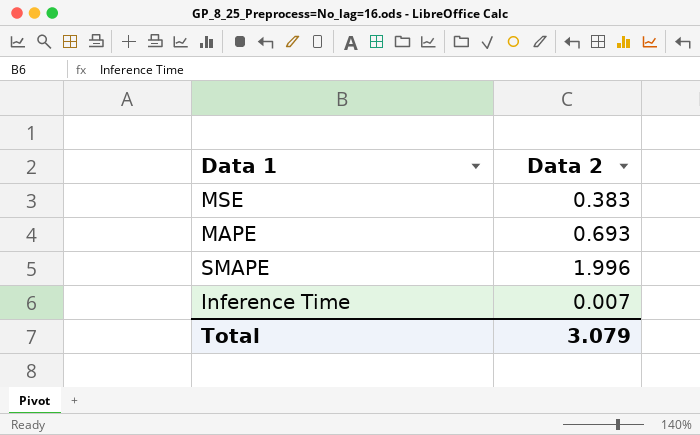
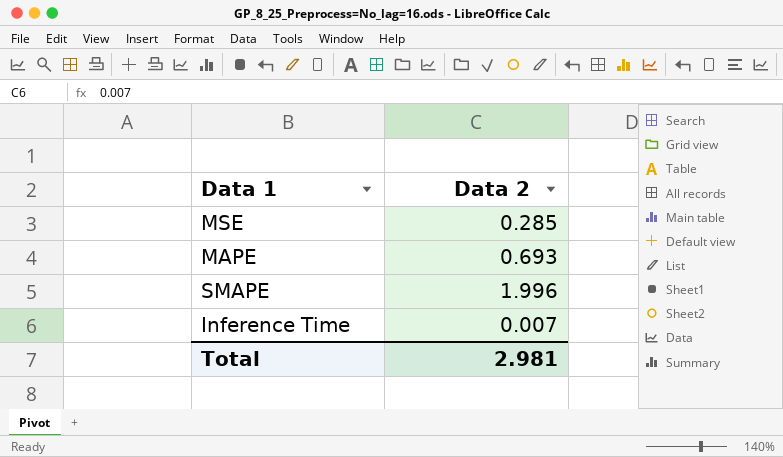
MSE | Data 2: 0.383 -> 0.285
Total | Data 2: 3.079 -> 2.981

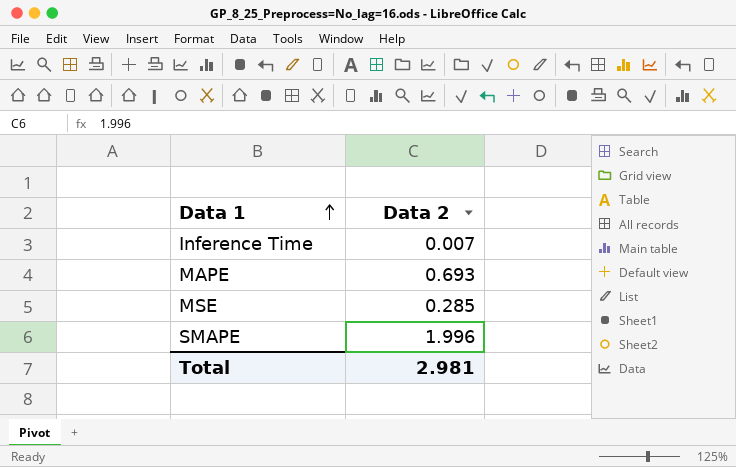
row order: none -> Data 1 ascending

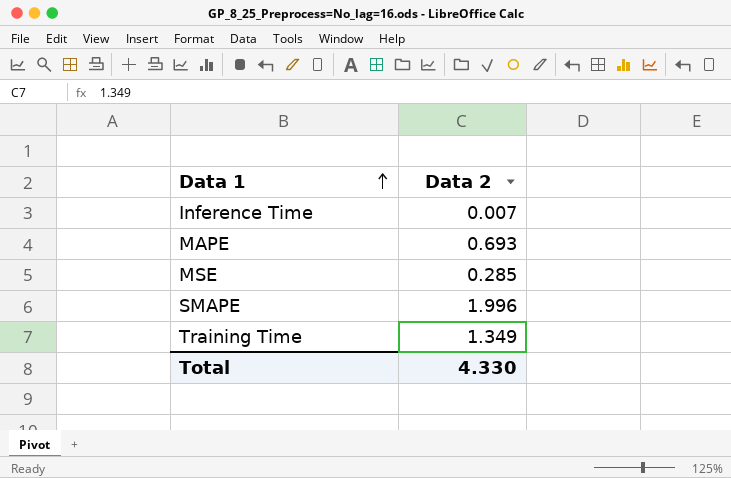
row Training Time: none -> 1.349
Total | Data 2: 2.981 -> 4.330

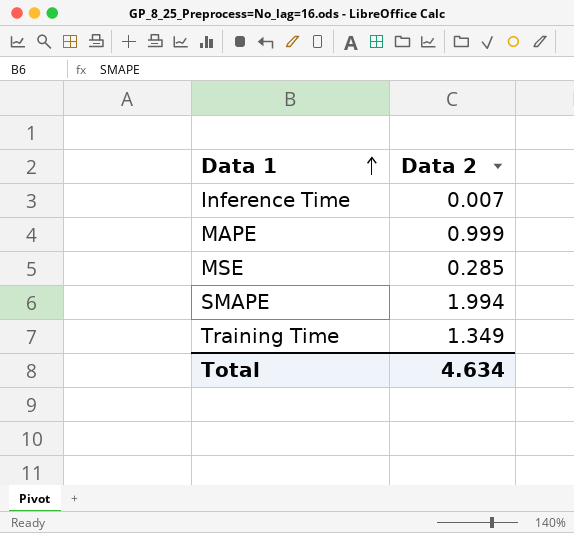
MAPE | Data 2: 0.693 -> 0.999
SMAPE | Data 2: 1.996 -> 1.994
Total | Data 2: 4.330 -> 4.634

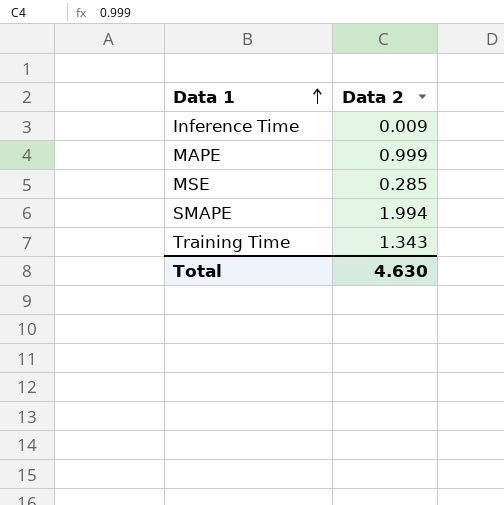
Inference Time | Data 2: 0.007 -> 0.009
Training Time | Data 2: 1.349 -> 1.343
Total | Data 2: 4.634 -> 4.630

